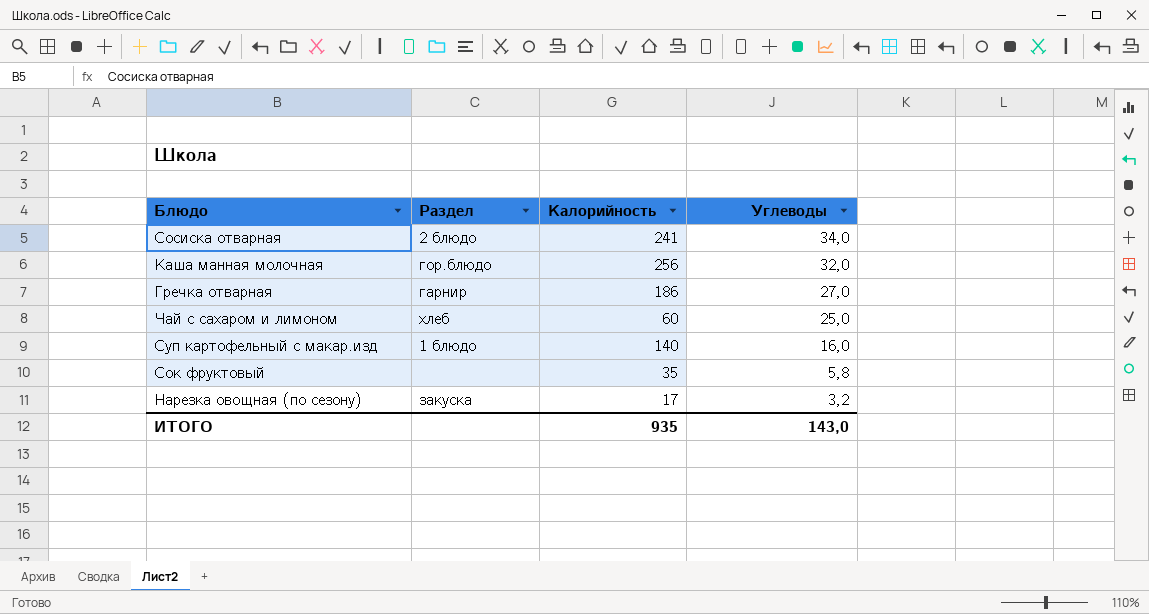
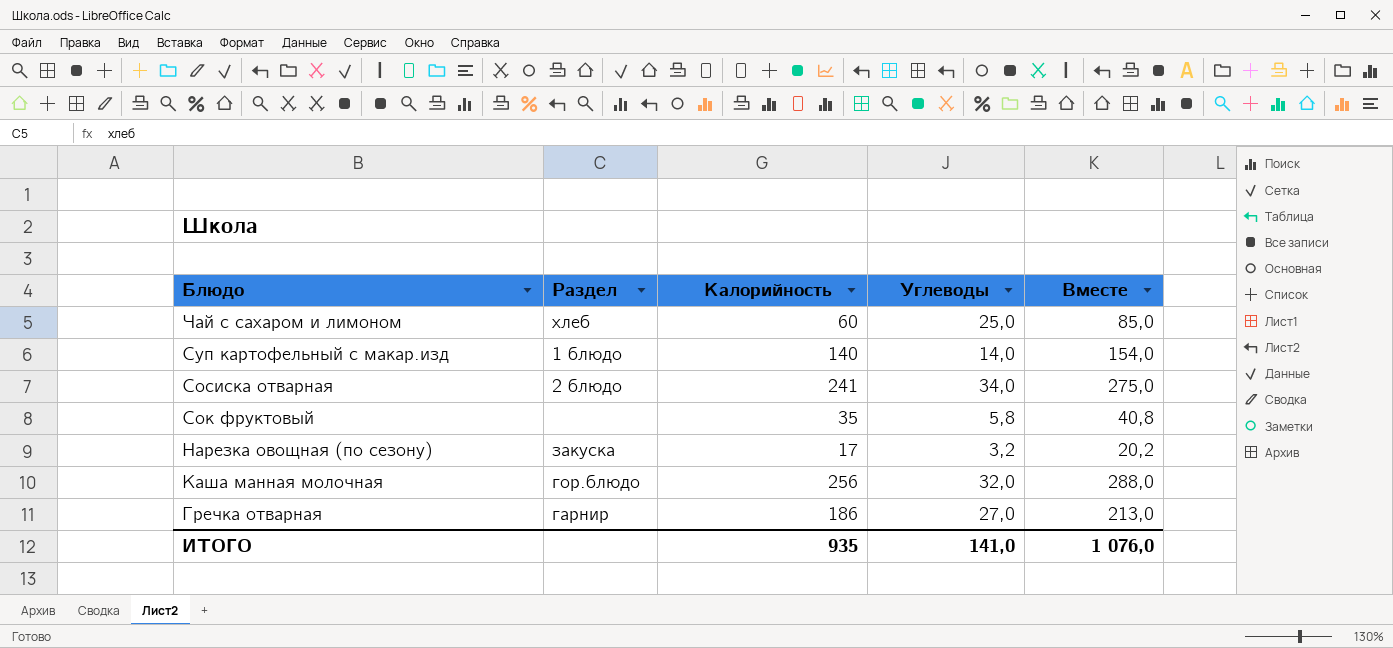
row order: Углеводы descending -> Блюдо descending
column Вместе | formula: none -> [Калорийность] + [Углеводы]
Суп картофельный с макар.изд | Углеводы: 16,0 -> 14,0
ИТОГО | Углеводы: 143,0 -> 141,0

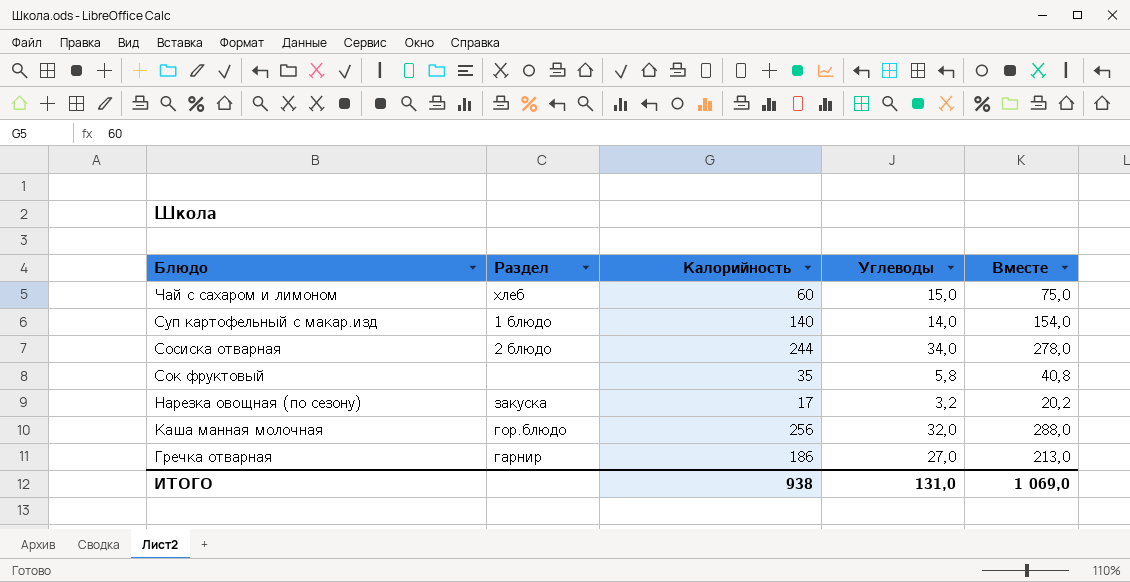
Чай с сахаром и лимоном | Углеводы: 25,0 -> 15,0
Чай с сахаром и лимоном | Вместе: 85,0 -> 75,0
Сосиска отварная | Калорийность: 241 -> 244
Сосиска отварная | Вместе: 275,0 -> 278,0
ИТОГО | Калорийность: 935 -> 938
ИТОГО | Углеводы: 141,0 -> 131,0
ИТОГО | Вместе: 1 076,0 -> 1 069,0

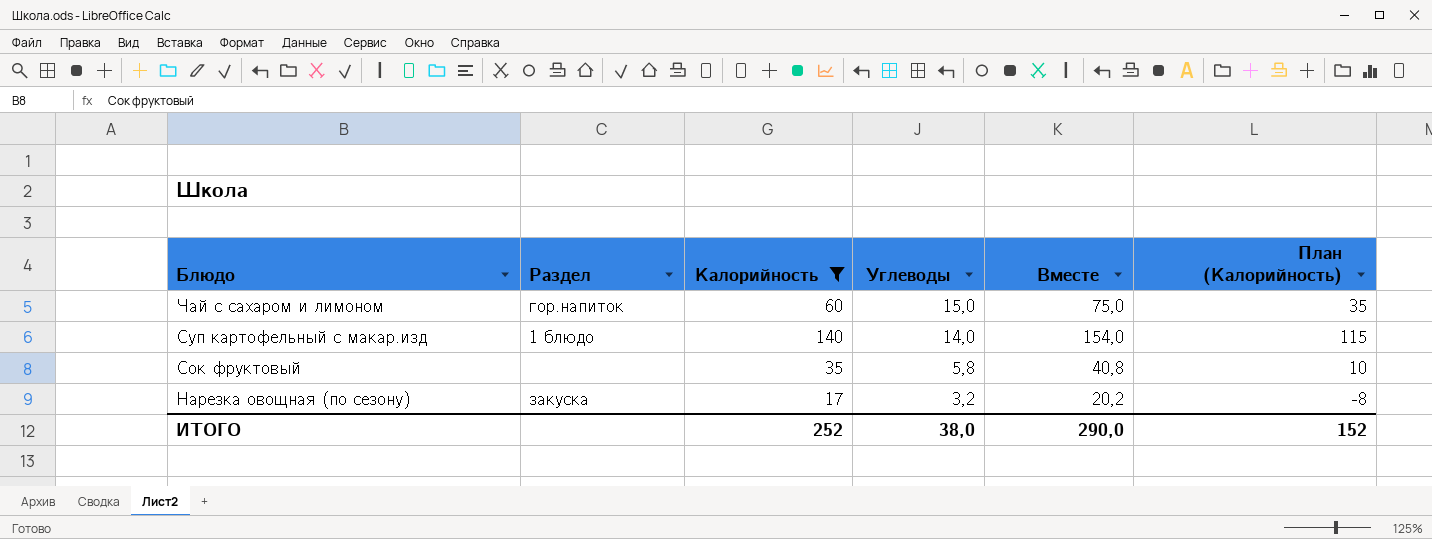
filter: none -> Калорийность <= 140
column План (Калорийность) | formula: none -> [Калорийность] - 25
Чай с сахаром и лимоном | Раздел: хлеб -> гор.напиток
ИТОГО | Калорийность: 938 -> 252
ИТОГО | Углеводы: 131,0 -> 38,0
ИТОГО | Вместе: 1 069,0 -> 290,0

